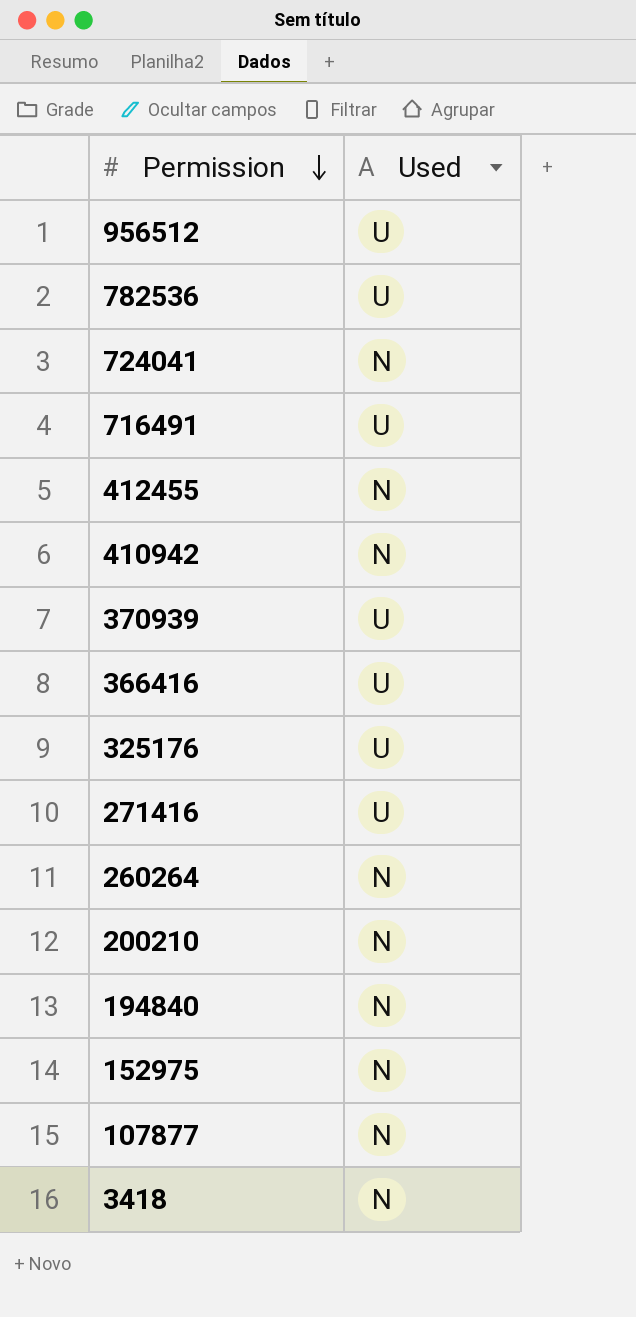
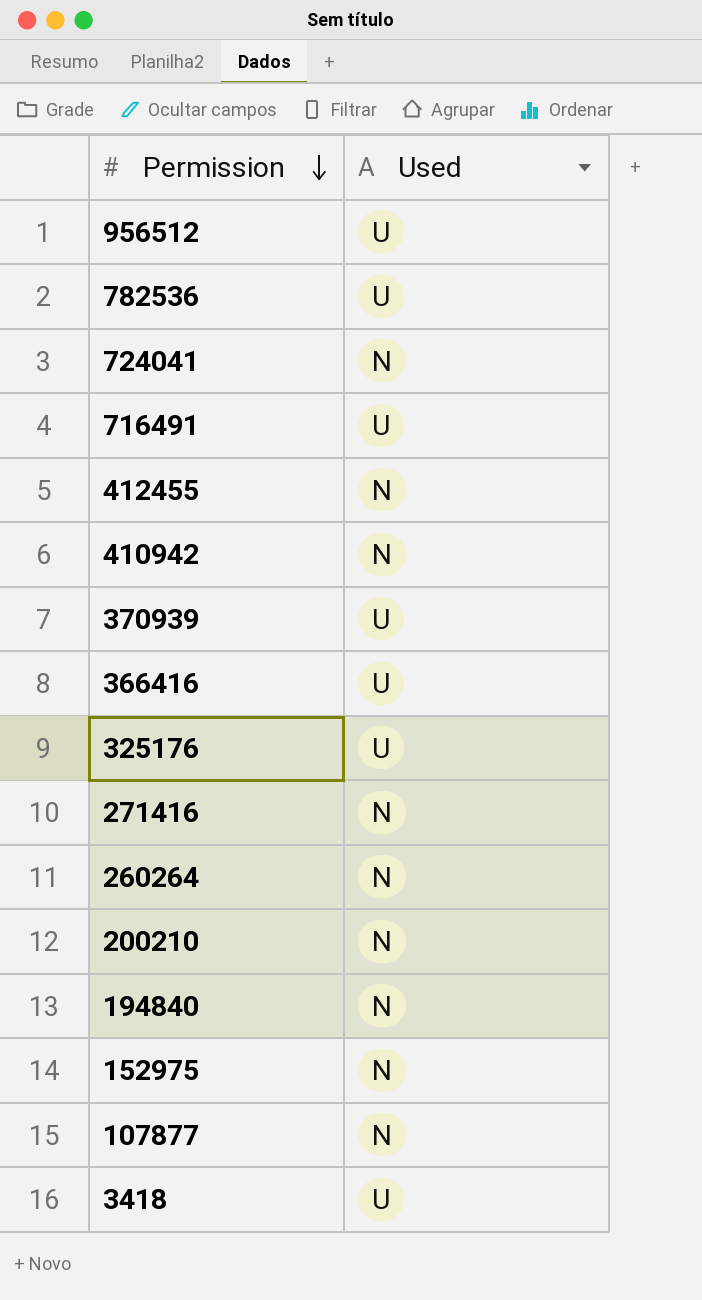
271416 | Used: U -> N
3418 | Used: N -> U

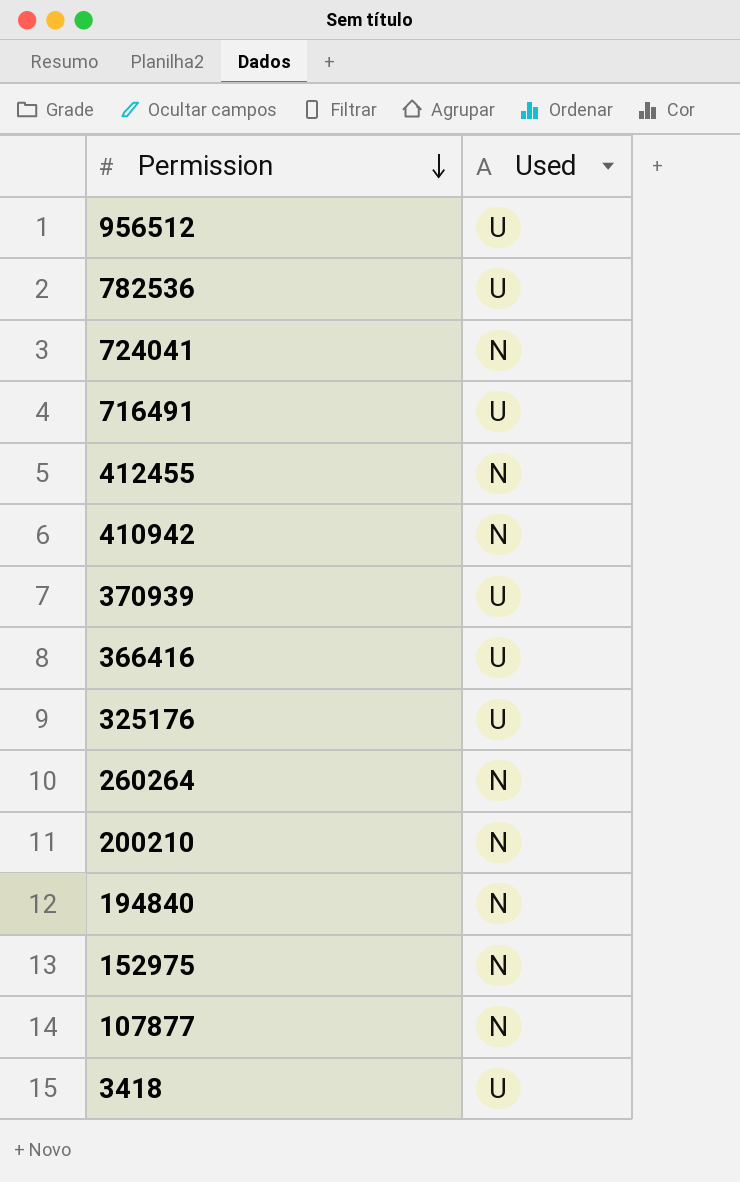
row 271416: N -> none

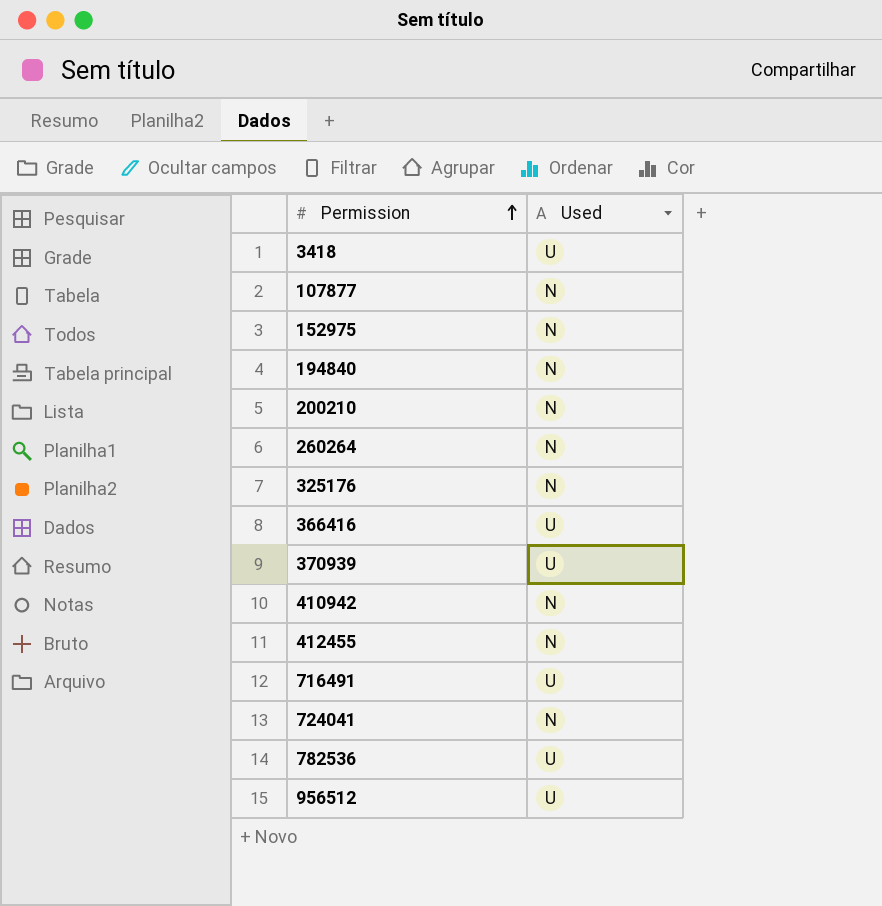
row order: Permission descending -> Permission ascending
325176 | Used: U -> N

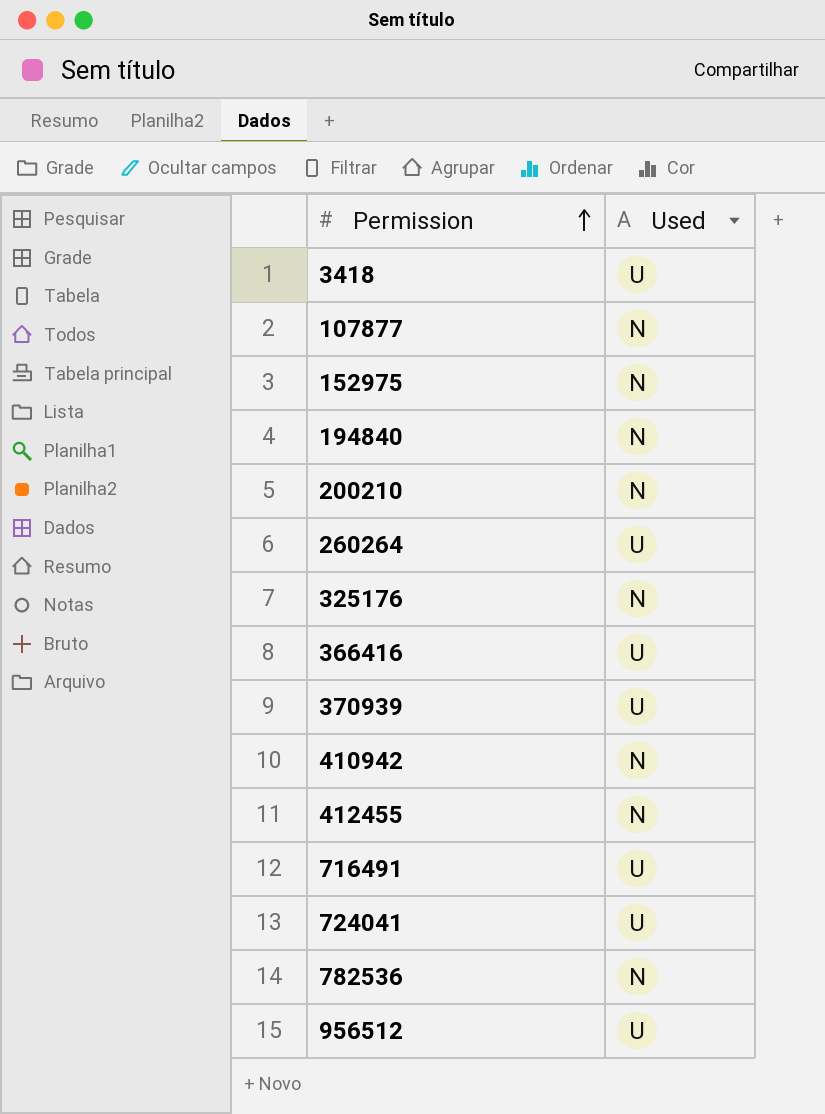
260264 | Used: N -> U
724041 | Used: N -> U
782536 | Used: U -> N

